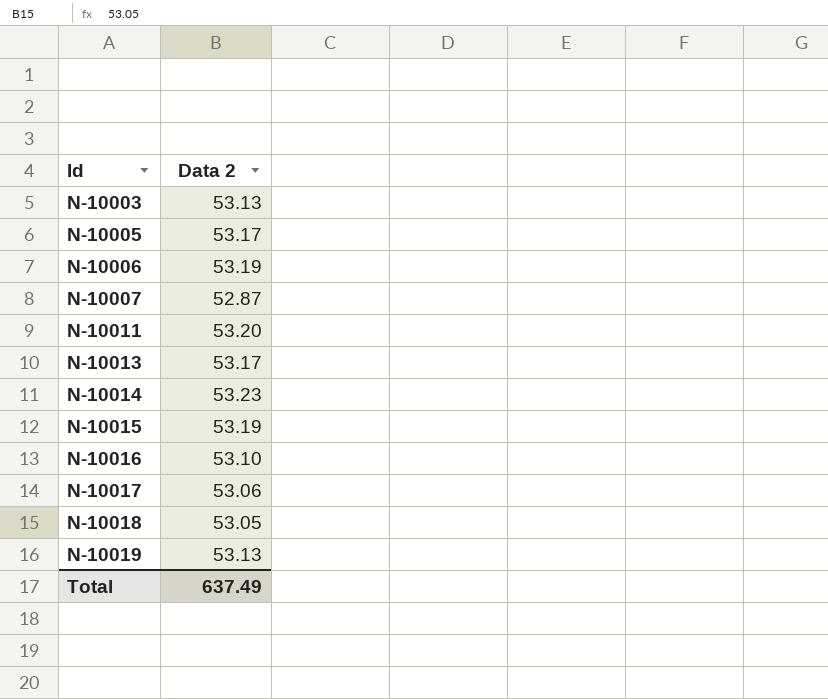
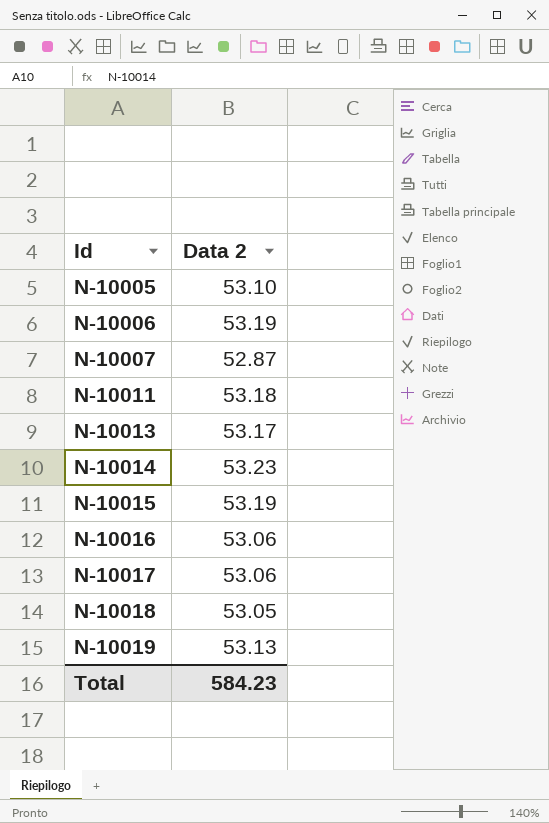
row N-10003: 53.13 -> none
N-10005 | Data 2: 53.17 -> 53.10
N-10011 | Data 2: 53.20 -> 53.18
N-10016 | Data 2: 53.10 -> 53.06
Total | Data 2: 637.49 -> 584.23

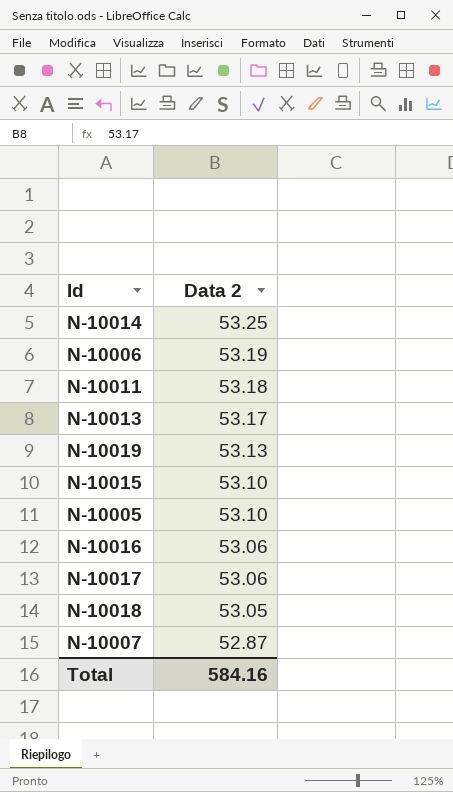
row order: Id ascending -> Data 2 descending
N-10014 | Data 2: 53.23 -> 53.25
N-10015 | Data 2: 53.19 -> 53.10
Total | Data 2: 584.23 -> 584.16

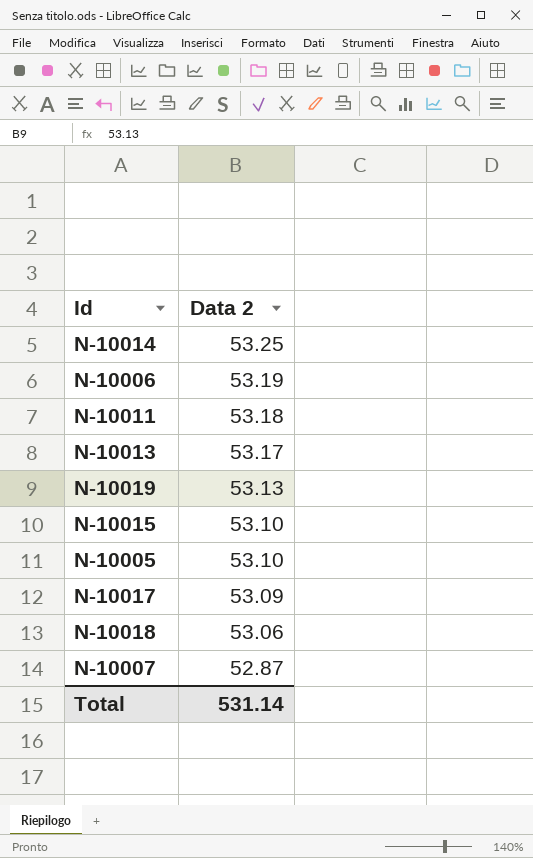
row N-10016: 53.06 -> none
N-10017 | Data 2: 53.06 -> 53.09
N-10018 | Data 2: 53.05 -> 53.06
Total | Data 2: 584.16 -> 531.14

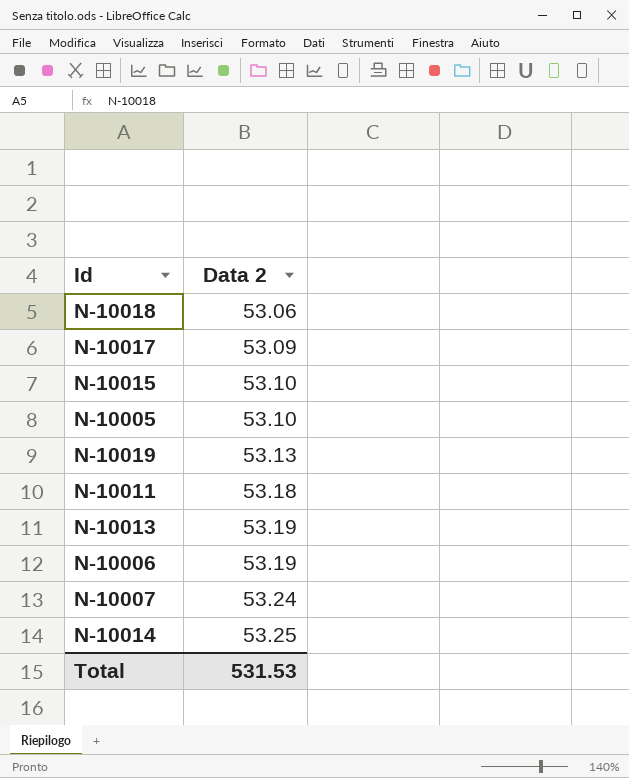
row order: Data 2 descending -> Data 2 ascending
N-10013 | Data 2: 53.17 -> 53.19
N-10007 | Data 2: 52.87 -> 53.24
Total | Data 2: 531.14 -> 531.53

